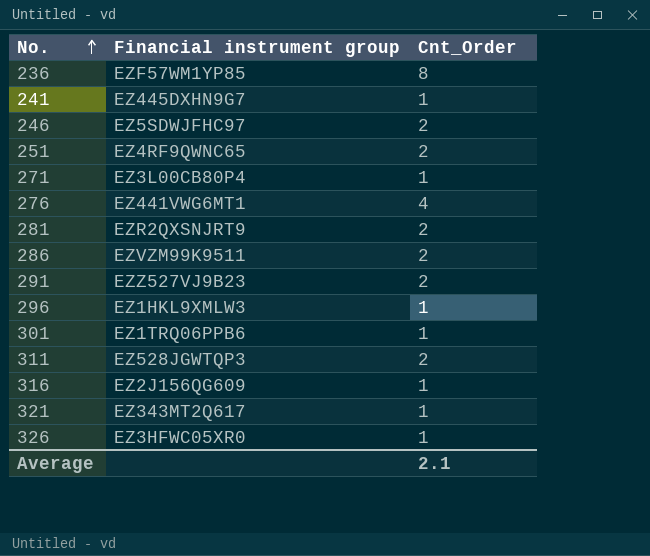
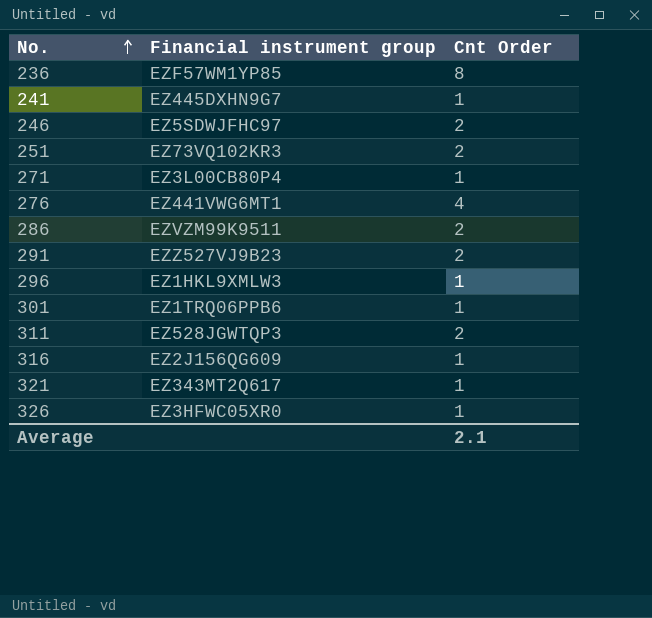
column name: Cnt_Order -> Cnt Order
row 281: EZR2QXSNJRT9 | 2 -> none
251 | Financial instrument group: EZ4RF9QWNC65 -> EZ73VQ102KR3

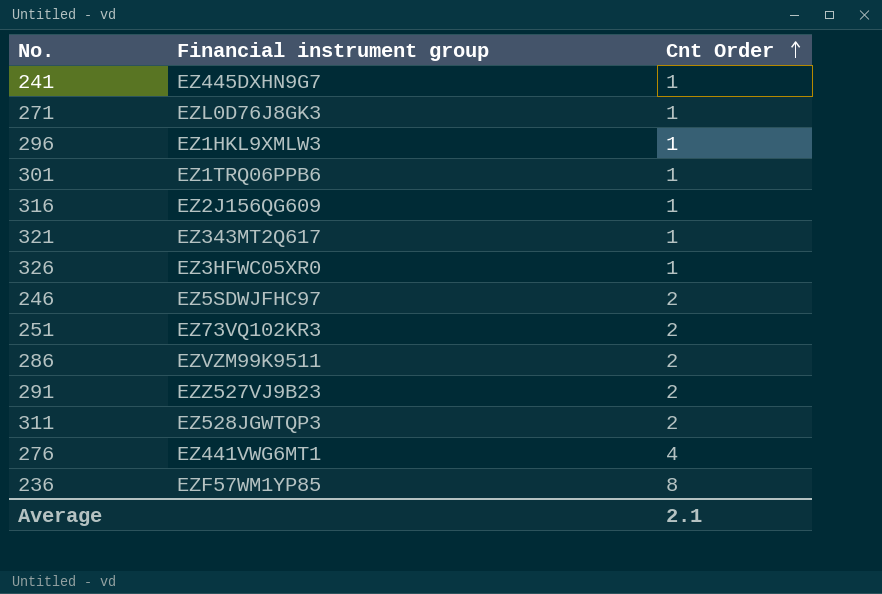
row order: No. ascending -> Cnt Order ascending
271 | Financial instrument group: EZ3L00CB80P4 -> EZL0D76J8GK3

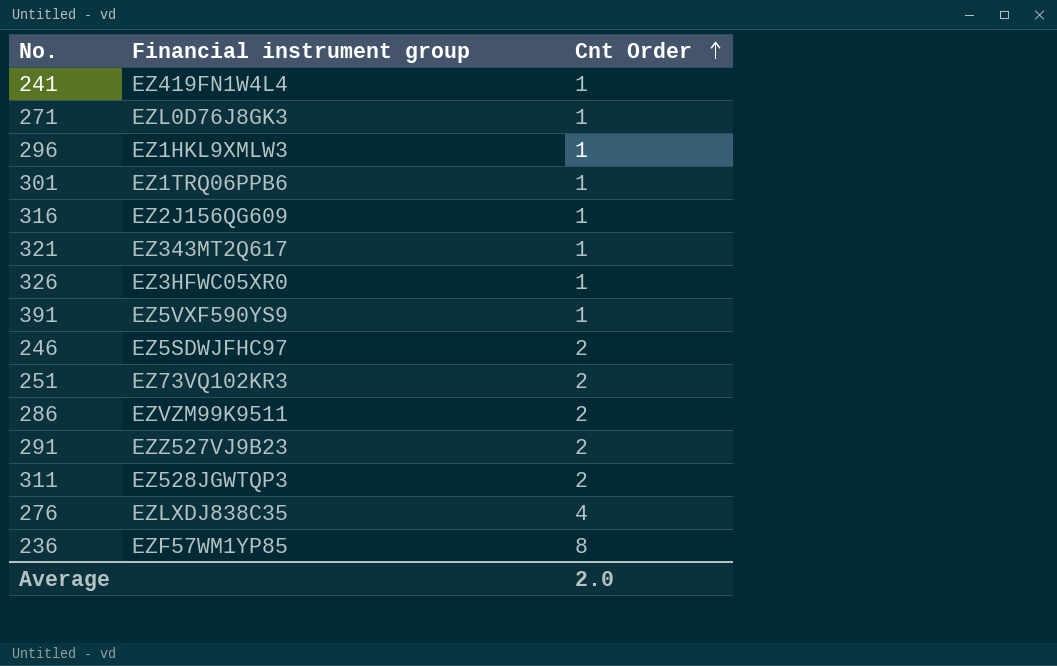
241 | Financial instrument group: EZ445DXHN9G7 -> EZ419FN1W4L4
row 391: none -> EZ5VXF590YS9 | 1
276 | Financial instrument group: EZ441VWG6MT1 -> EZLXDJ838C35
Average | Cnt Order: 2.1 -> 2.0

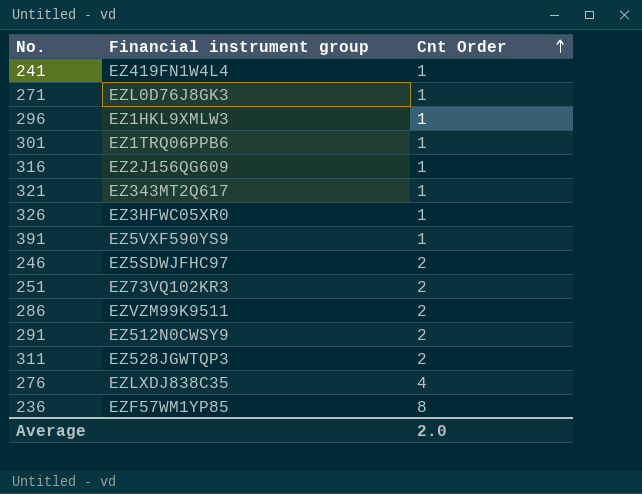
291 | Financial instrument group: EZZ527VJ9B23 -> EZ512N0CWSY9

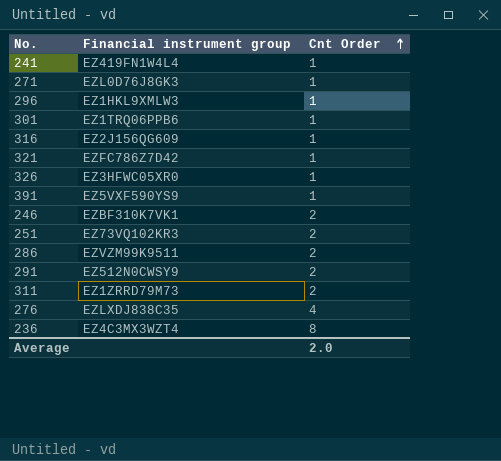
321 | Financial instrument group: EZ343MT2Q617 -> EZFC786Z7D42
246 | Financial instrument group: EZ5SDWJFHC97 -> EZBF310K7VK1
311 | Financial instrument group: EZ528JGWTQP3 -> EZ1ZRRD79M73
236 | Financial instrument group: EZF57WM1YP85 -> EZ4C3MX3WZT4

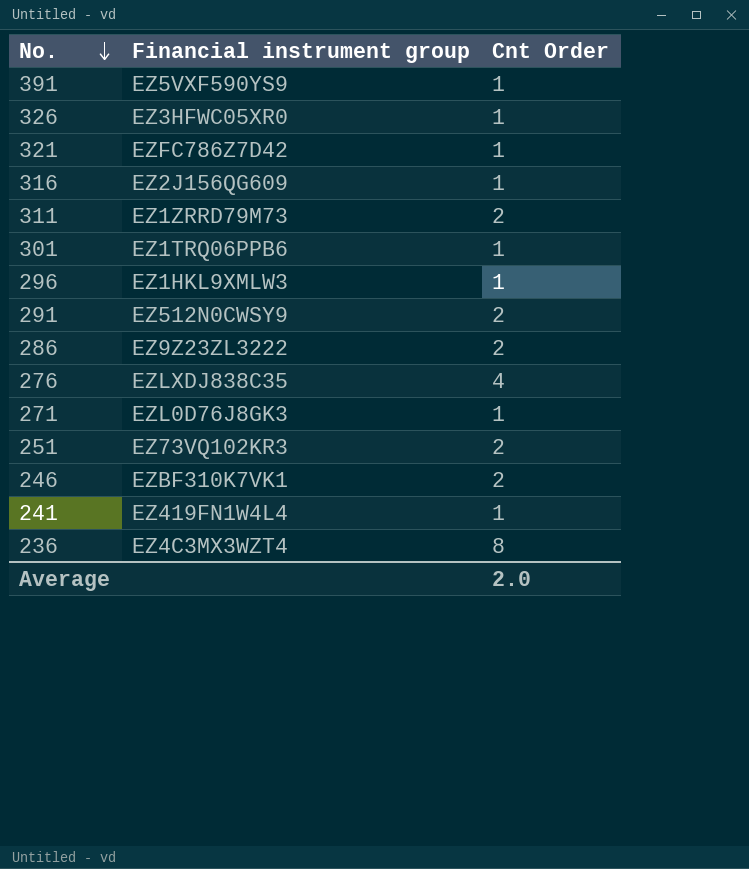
row order: Cnt Order ascending -> No. descending
286 | Financial instrument group: EZVZM99K9511 -> EZ9Z23ZL3222

